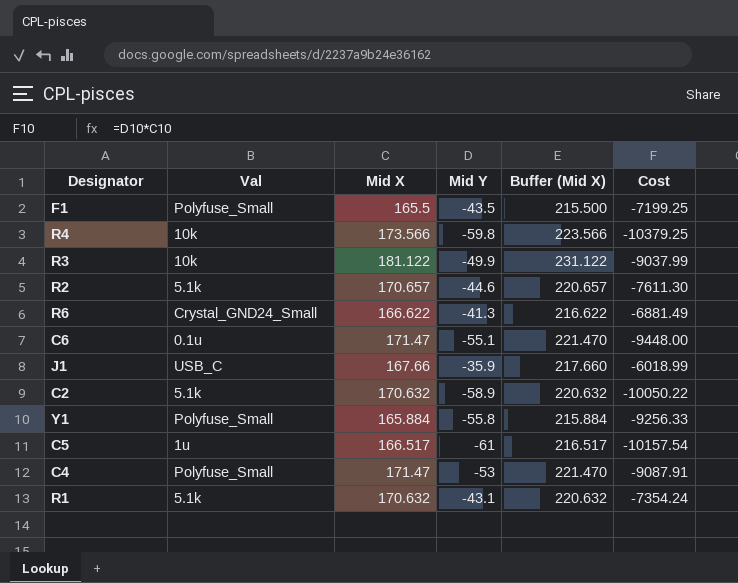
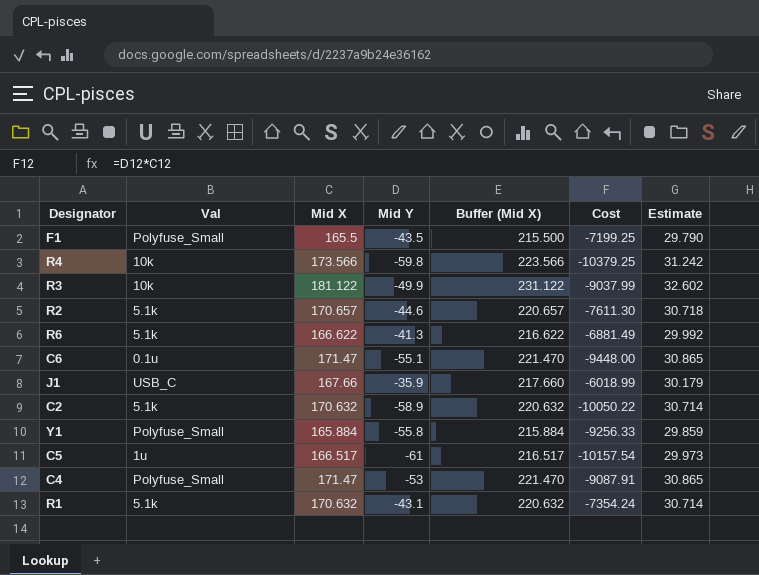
column Estimate | formula: none -> [Mid X] * 0.18
R6 | Val: Crystal_GND24_Small -> 5.1k

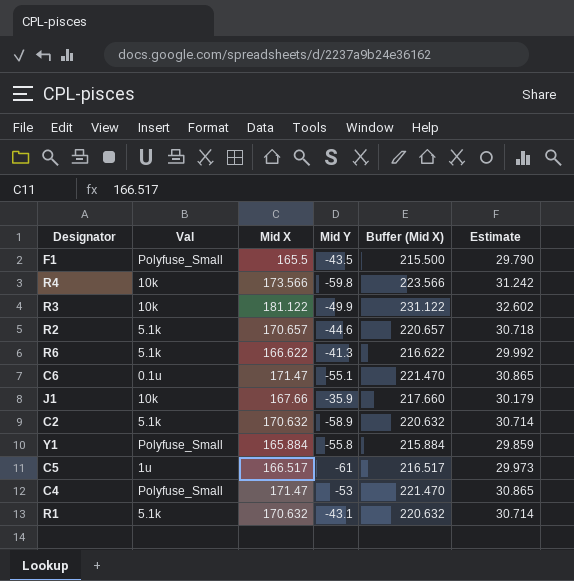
column Cost | formula: [Mid X] * [Mid Y] -> none
J1 | Val: USB_C -> 10k

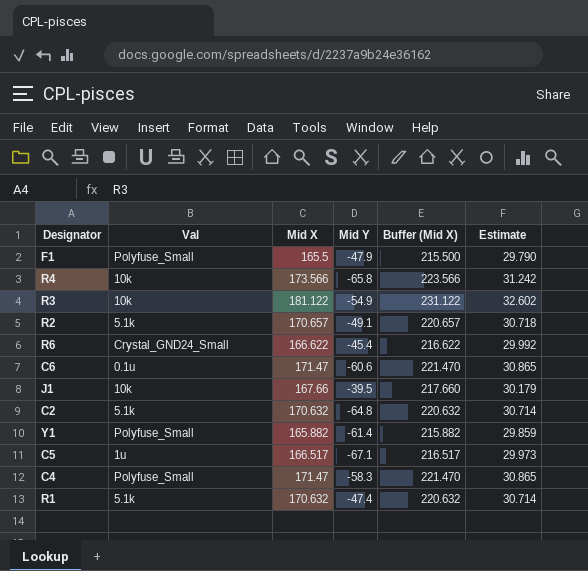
F1 | Mid Y: -43.5 -> -47.9
R4 | Mid Y: -59.8 -> -65.8
R3 | Mid Y: -49.9 -> -54.9
R2 | Mid Y: -44.6 -> -49.1
R6 | Val: 5.1k -> Crystal_GND24_Small
R6 | Mid Y: -41.3 -> -45.4
C6 | Mid Y: -55.1 -> -60.6
J1 | Mid Y: -35.9 -> -39.5
C2 | Mid Y: -58.9 -> -64.8
Y1 | Mid X: 165.884 -> 165.882
Y1 | Mid Y: -55.8 -> -61.4
Y1 | Buffer (Mid X): 215.884 -> 215.882
C5 | Mid Y: -61 -> -67.1
C4 | Mid Y: -53 -> -58.3
R1 | Mid Y: -43.1 -> -47.4

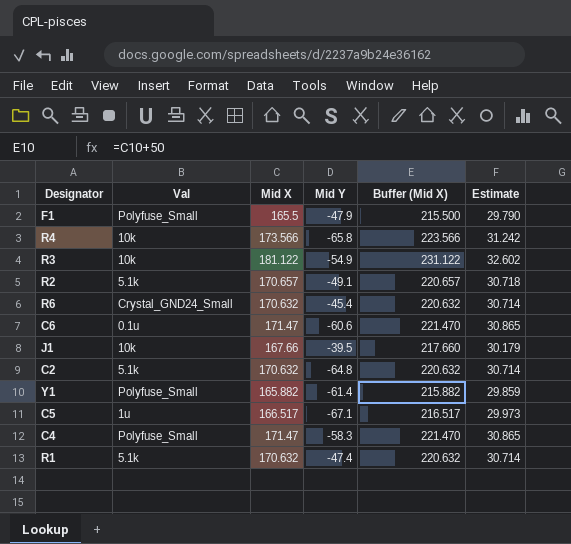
R6 | Mid X: 166.622 -> 170.632
R6 | Buffer (Mid X): 216.622 -> 220.632
R6 | Estimate: 29.992 -> 30.714

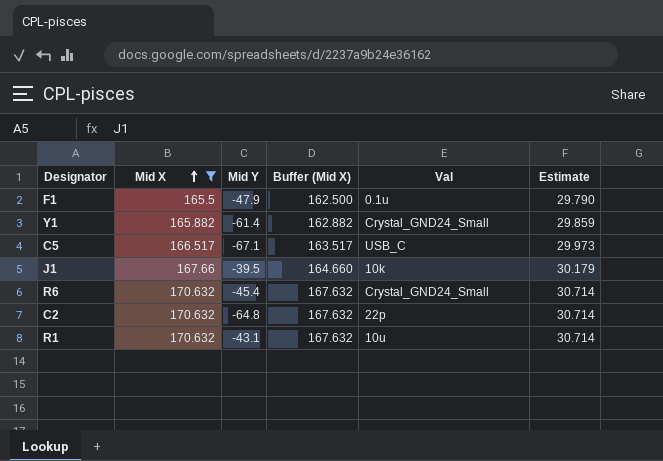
filter: none -> Mid X <= 170.632
row order: none -> Mid X ascending
column Buffer (Mid X) | formula: [Mid X] + 50 -> [Mid X] - 3
column Val | position: 2 -> 5
F1 | Val: Polyfuse_Small -> 0.1u
Y1 | Val: Polyfuse_Small -> Crystal_GND24_Small
C5 | Val: 1u -> USB_C
C2 | Val: 5.1k -> 22p
R1 | Mid Y: -47.4 -> -43.1
R1 | Val: 5.1k -> 10u

